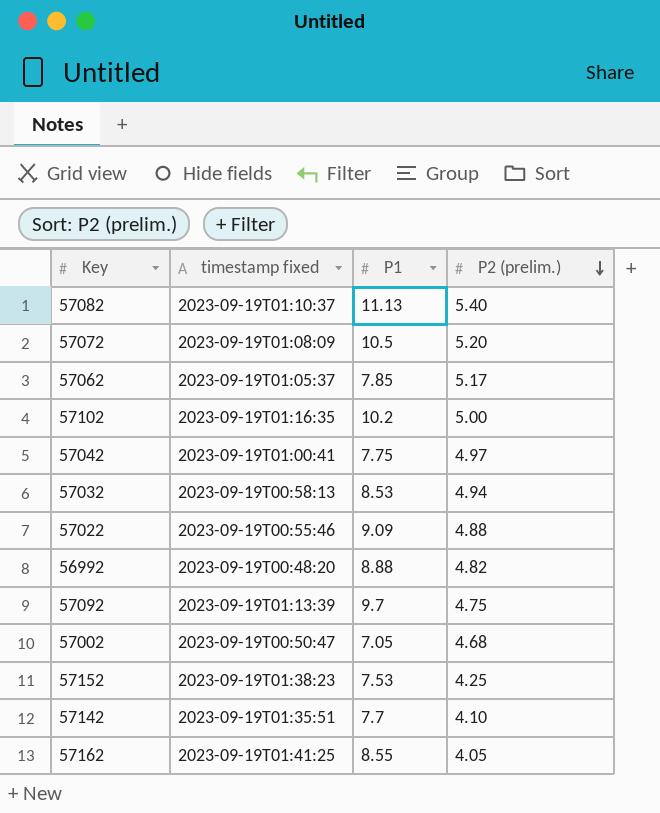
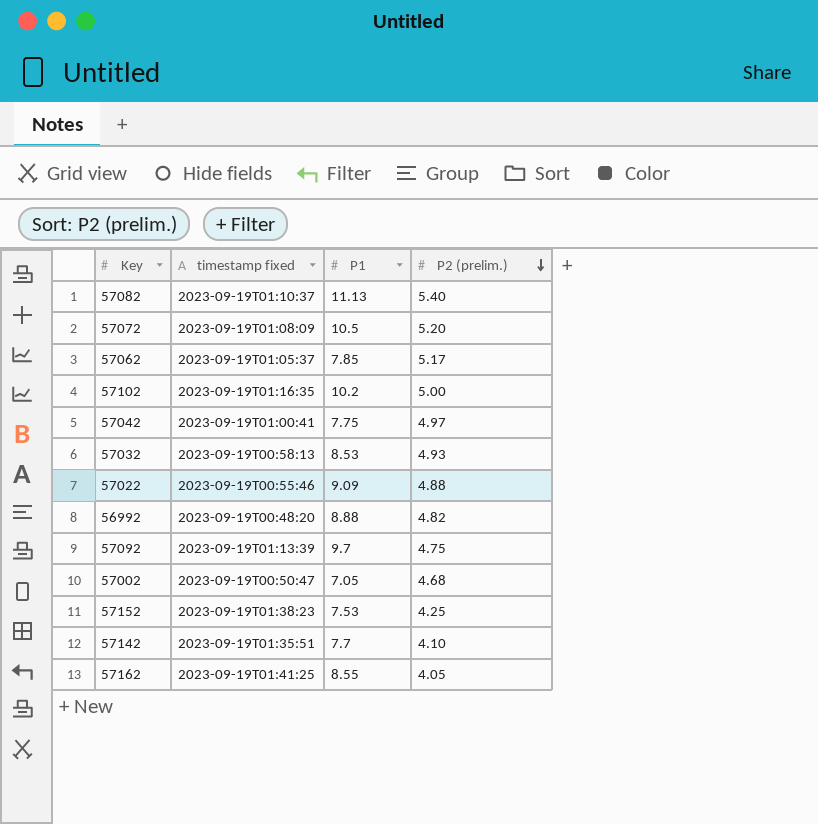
57032 | P2 (prelim.): 4.94 -> 4.93

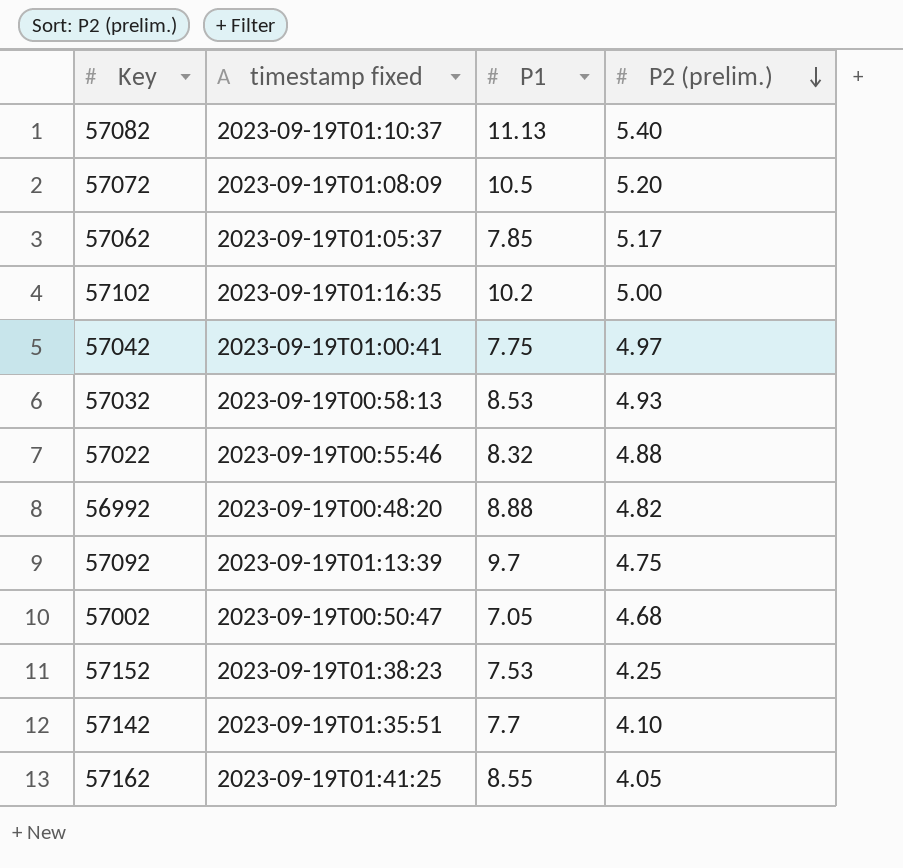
57022 | P1: 9.09 -> 8.32

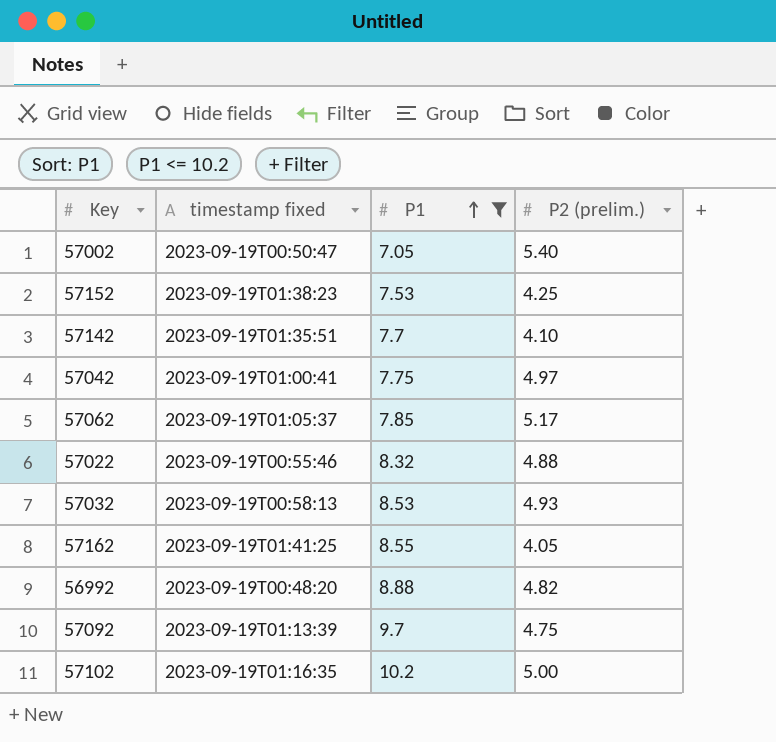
filter: none -> P1 <= 10.2
row order: P2 (prelim.) descending -> P1 ascending
57002 | P2 (prelim.): 4.68 -> 5.40

